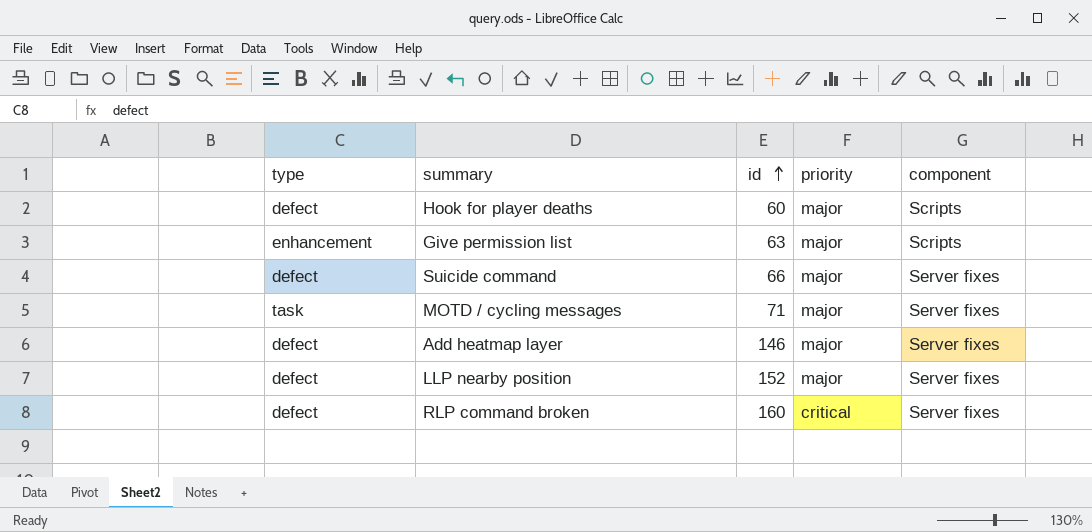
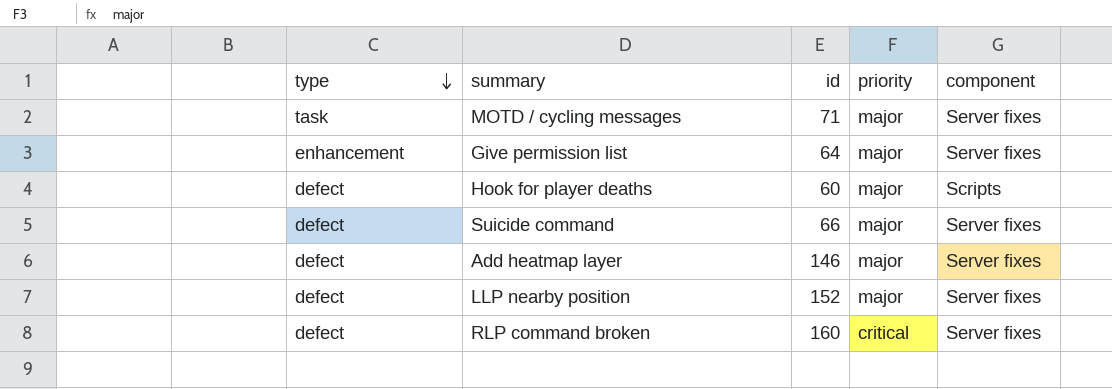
row order: id ascending -> type descending
Give permission list | id: 63 -> 64
Give permission list | component: Scripts -> Server fixes

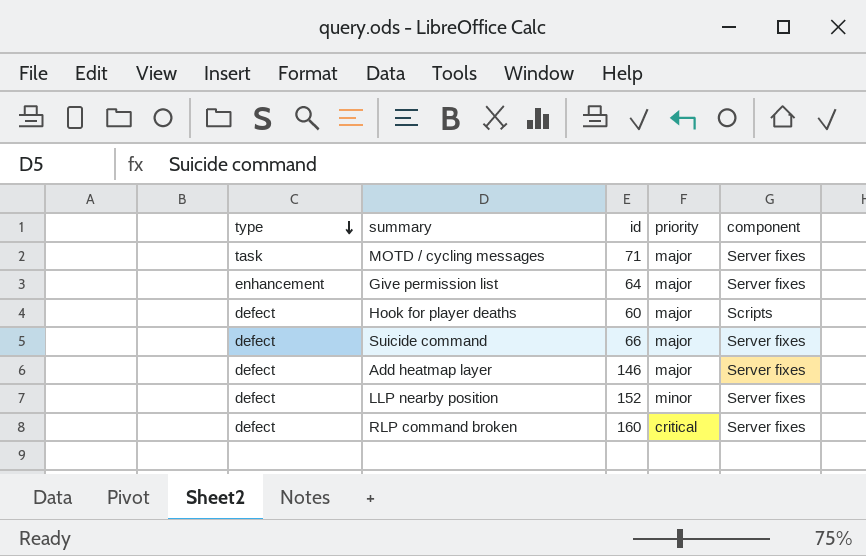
LLP nearby position | priority: major -> minor

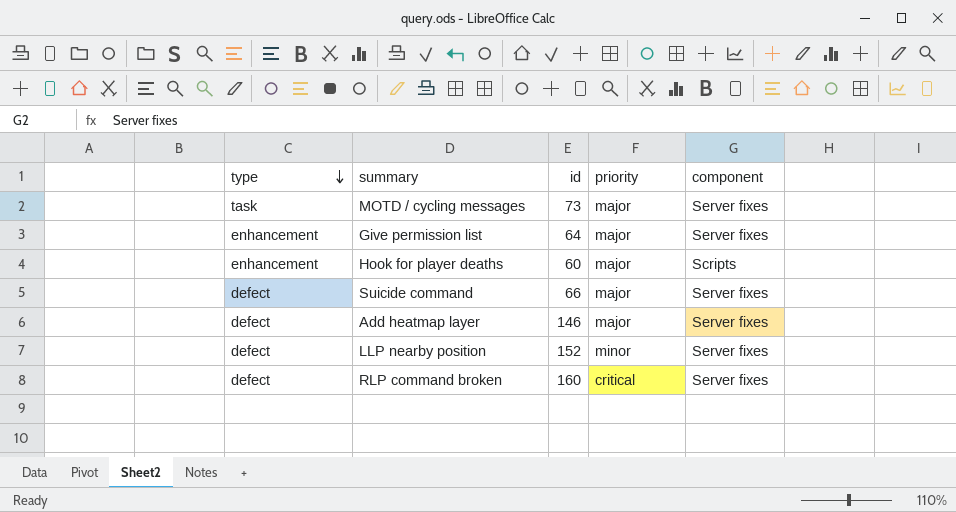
MOTD / cycling messages | id: 71 -> 73
Hook for player deaths | type: defect -> enhancement

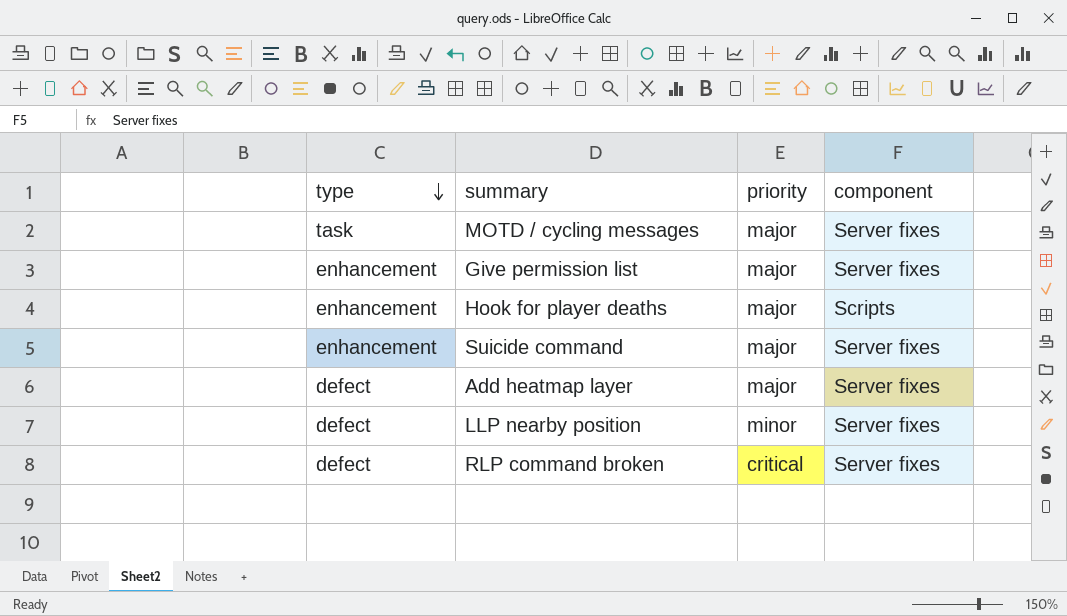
column id | position: 3 -> none
Suicide command | type: defect -> enhancement

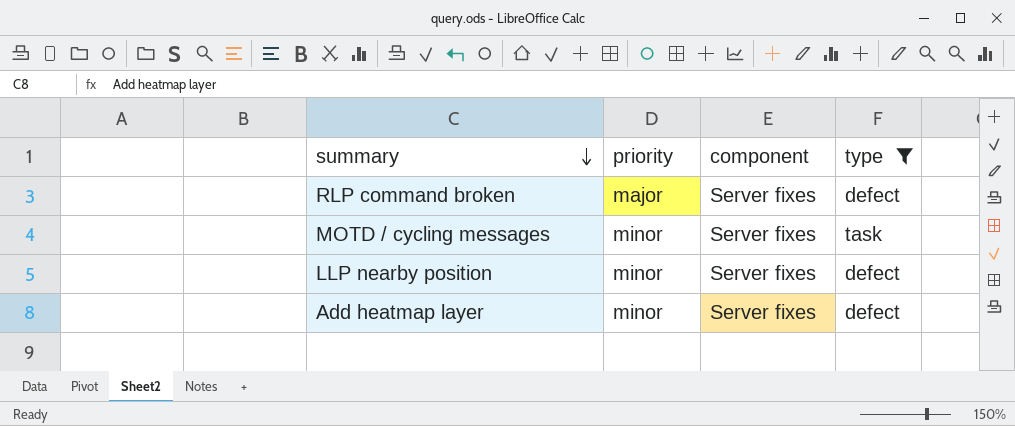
filter: none -> type != enhancement
row order: type descending -> summary descending
column type | position: 1 -> 4
RLP command broken | priority: critical -> major
MOTD / cycling messages | priority: major -> minor
Add heatmap layer | priority: major -> minor

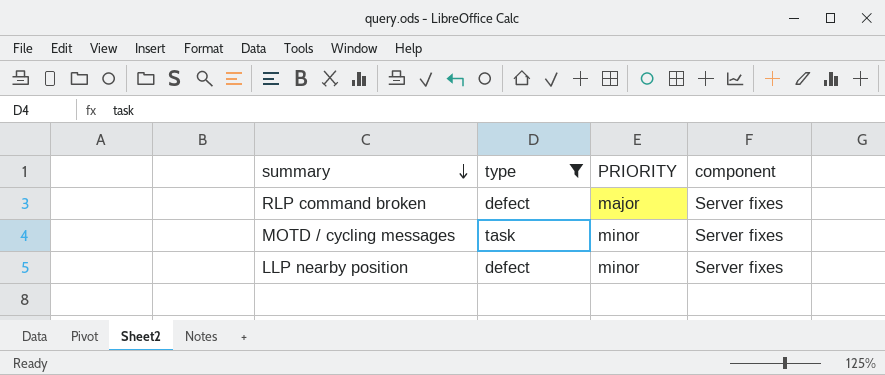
column type | position: 4 -> 2
column name: priority -> PRIORITY
row Add heatmap layer: minor | Server fixes | defect -> none

